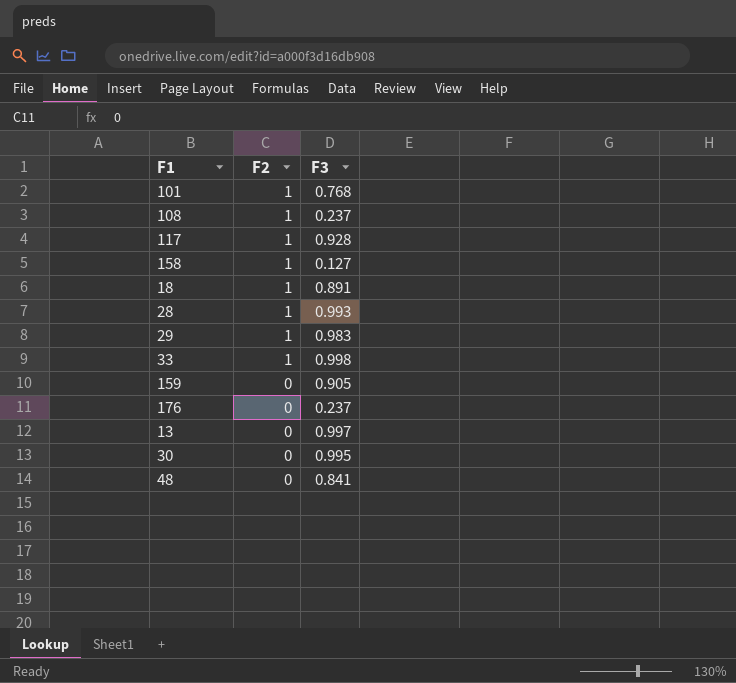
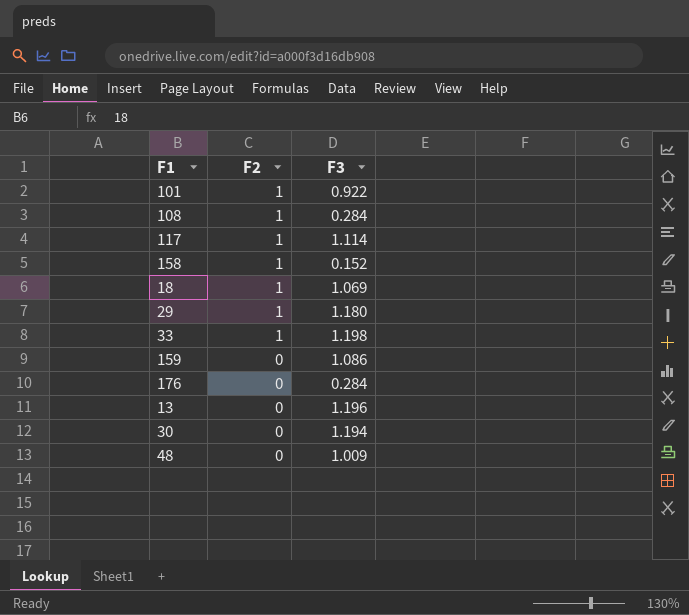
row 28: 1 | 0.993 -> none
101 | F3: 0.768 -> 0.922
108 | F3: 0.237 -> 0.284
117 | F3: 0.928 -> 1.114
158 | F3: 0.127 -> 0.152
18 | F3: 0.891 -> 1.069
29 | F3: 0.983 -> 1.180
33 | F3: 0.998 -> 1.198
159 | F3: 0.905 -> 1.086
176 | F3: 0.237 -> 0.284
13 | F3: 0.997 -> 1.196
30 | F3: 0.995 -> 1.194
48 | F3: 0.841 -> 1.009

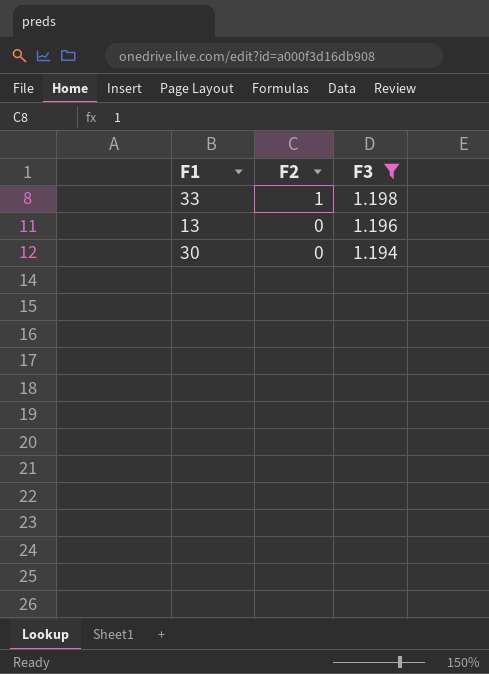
filter: none -> F3 >= 1.194

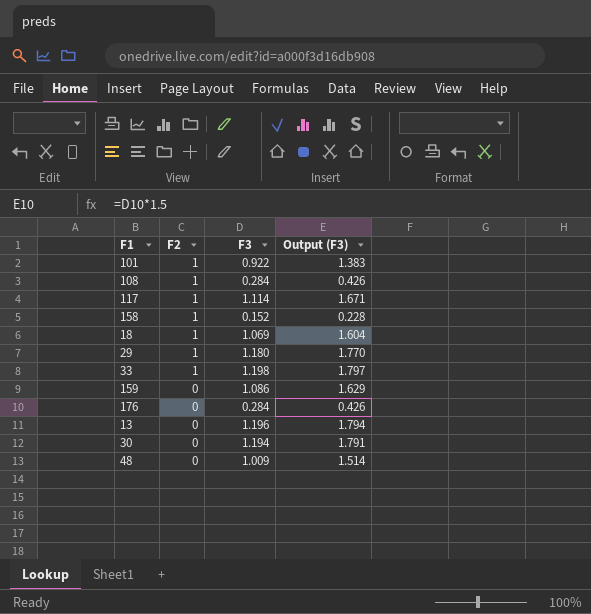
filter: F3 >= 1.194 -> none
column Output (F3) | formula: none -> [F3] * 1.5

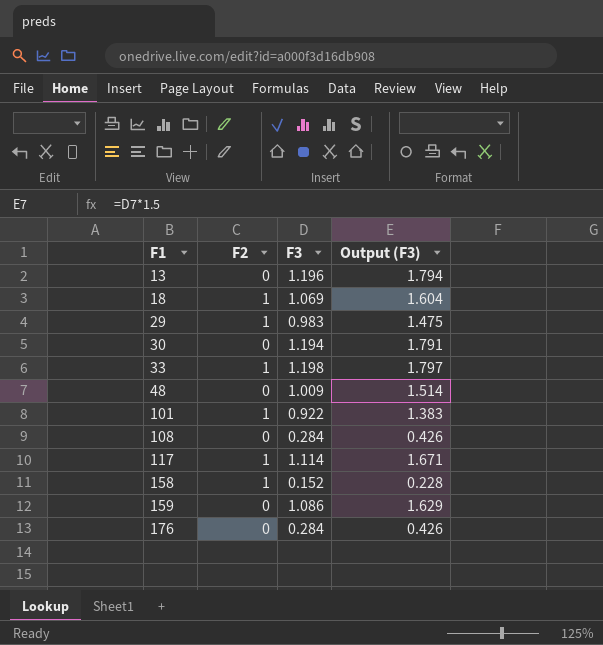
row order: F2 descending -> F1 ascending
29 | F3: 1.180 -> 0.983
29 | Output (F3): 1.770 -> 1.475
108 | F2: 1 -> 0

